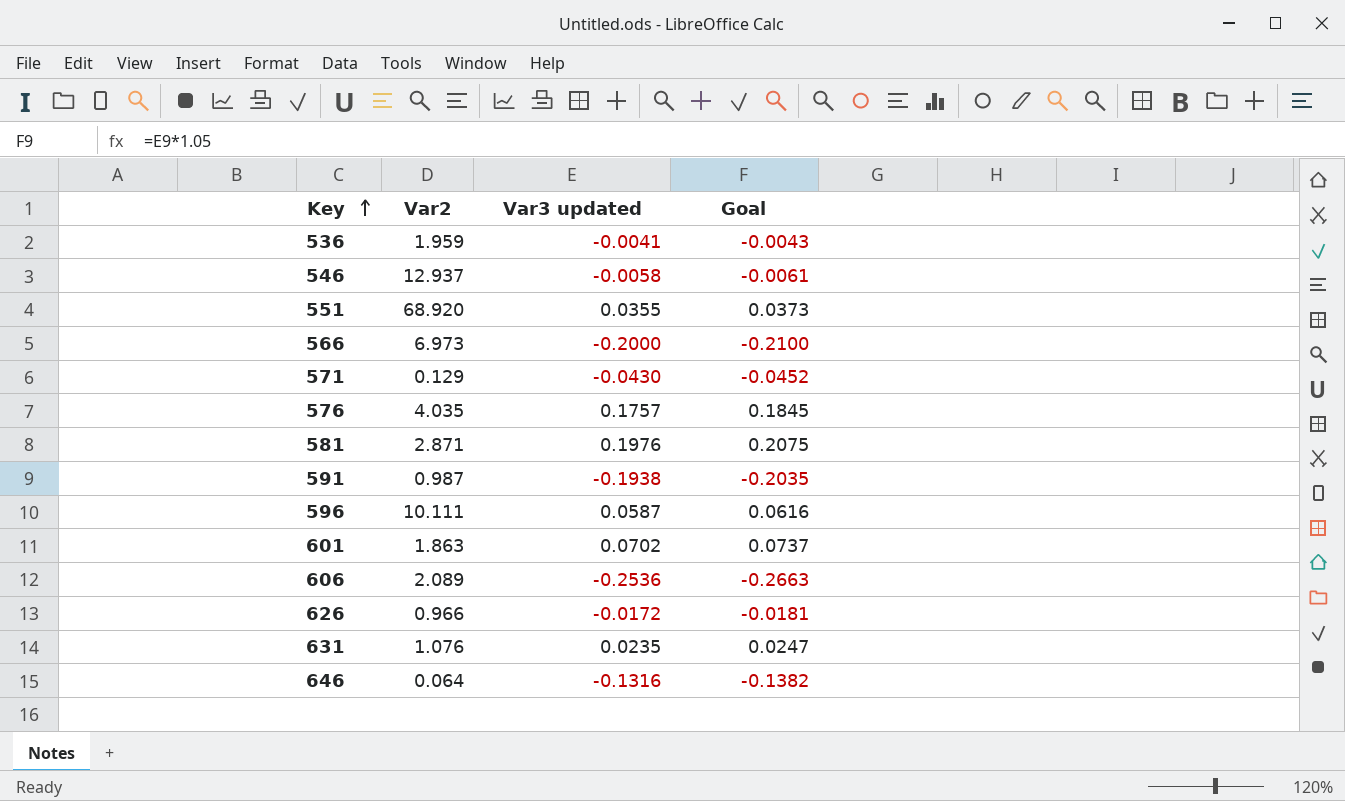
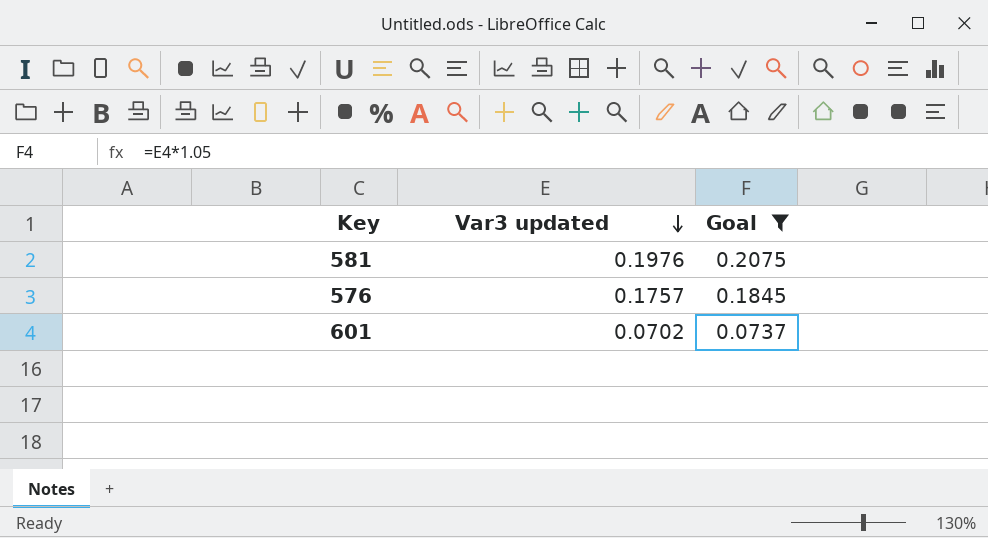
filter: none -> Goal >= 0.0737
row order: Key ascending -> Var3 updated descending
column Var2 | position: 2 -> none

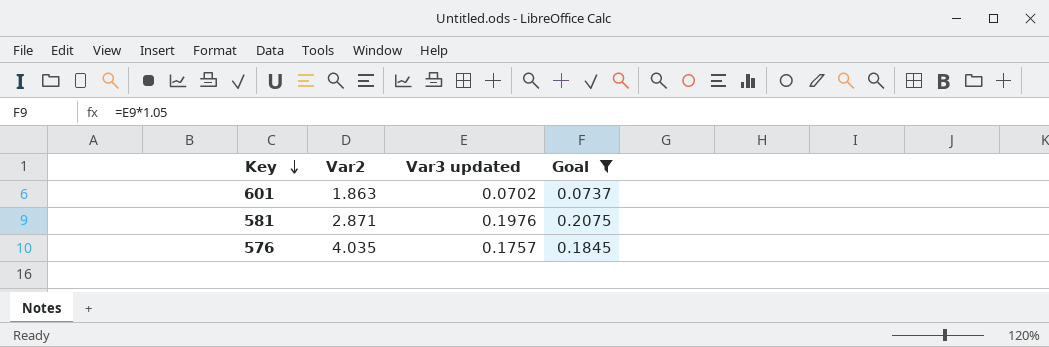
row order: Var3 updated descending -> Key descending
column Var2 | position: none -> 2

